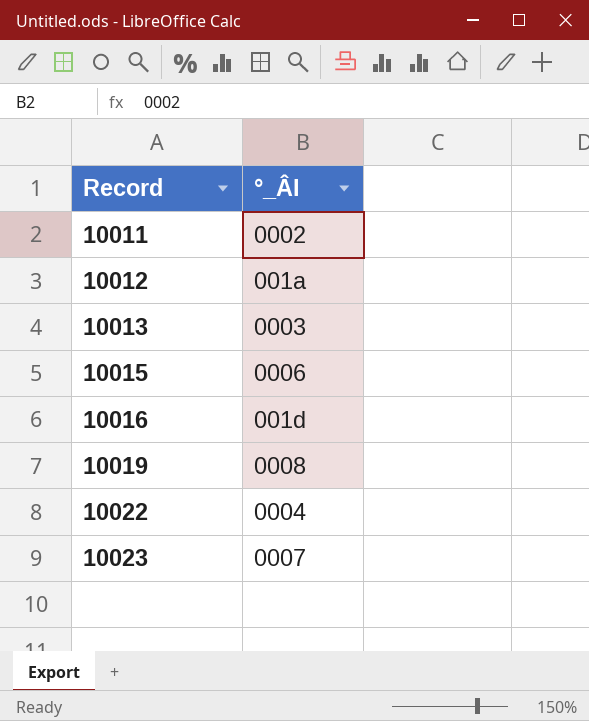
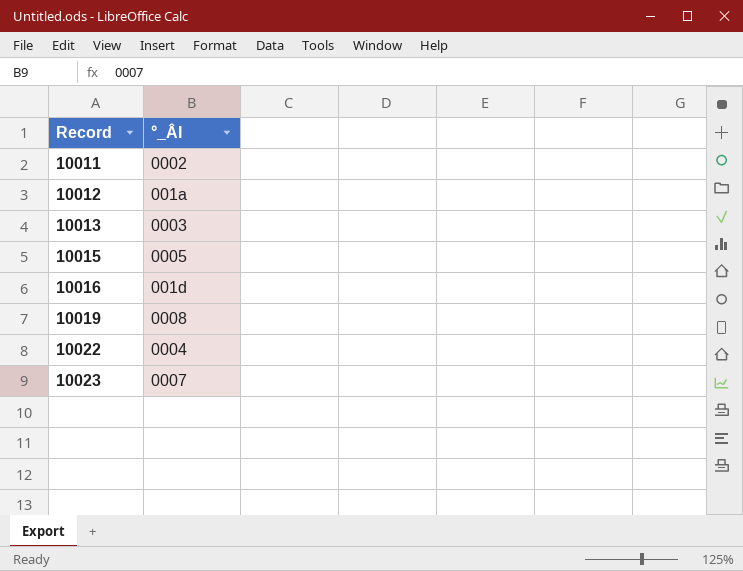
10015 | °_ÂI: 0006 -> 0005

